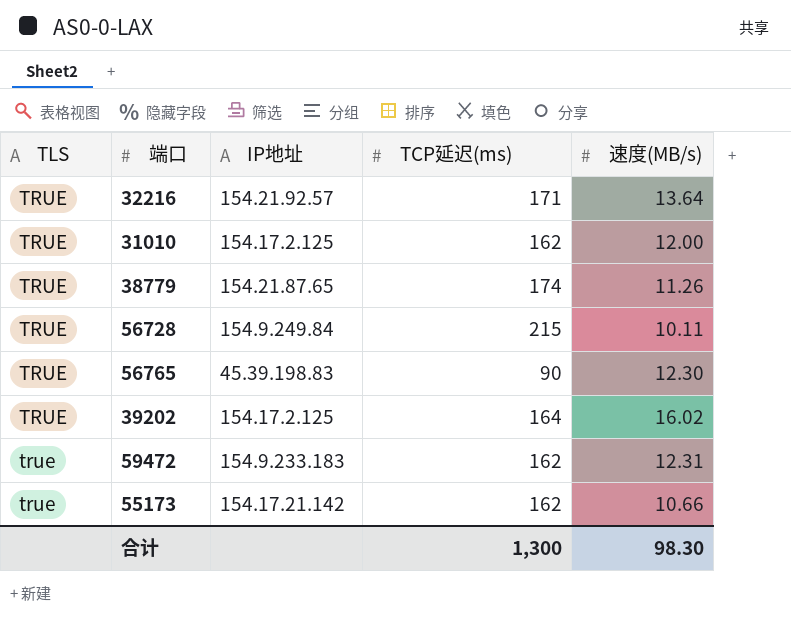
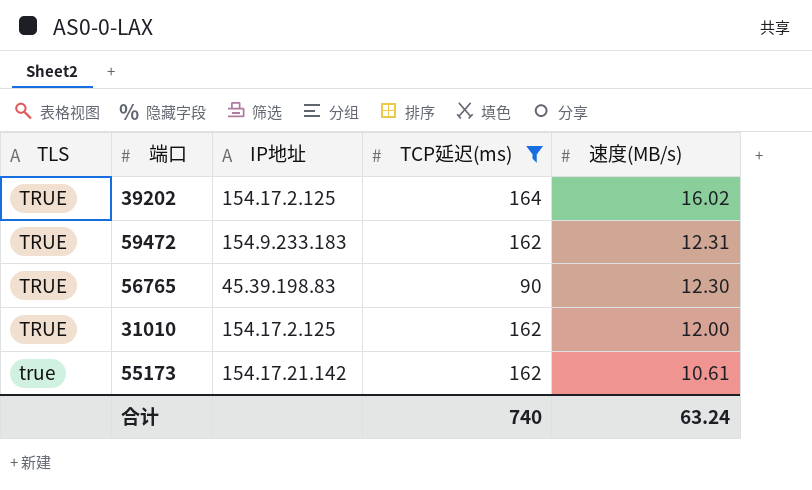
filter: none -> TCP延迟(ms) <= 164
row order: none -> 速度(MB/s) descending
59472 | TLS: true -> TRUE
55173 | 速度(MB/s): 10.66 -> 10.61
合计 | TCP延迟(ms): 1,300 -> 740
合计 | 速度(MB/s): 98.30 -> 63.24

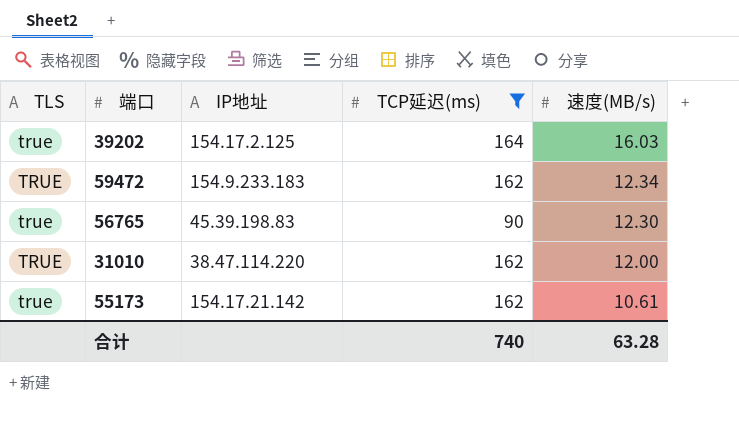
39202 | TLS: TRUE -> true
39202 | 速度(MB/s): 16.02 -> 16.03
59472 | 速度(MB/s): 12.31 -> 12.34
56765 | TLS: TRUE -> true
31010 | IP地址: 154.17.2.125 -> 38.47.114.220
合计 | 速度(MB/s): 63.24 -> 63.28

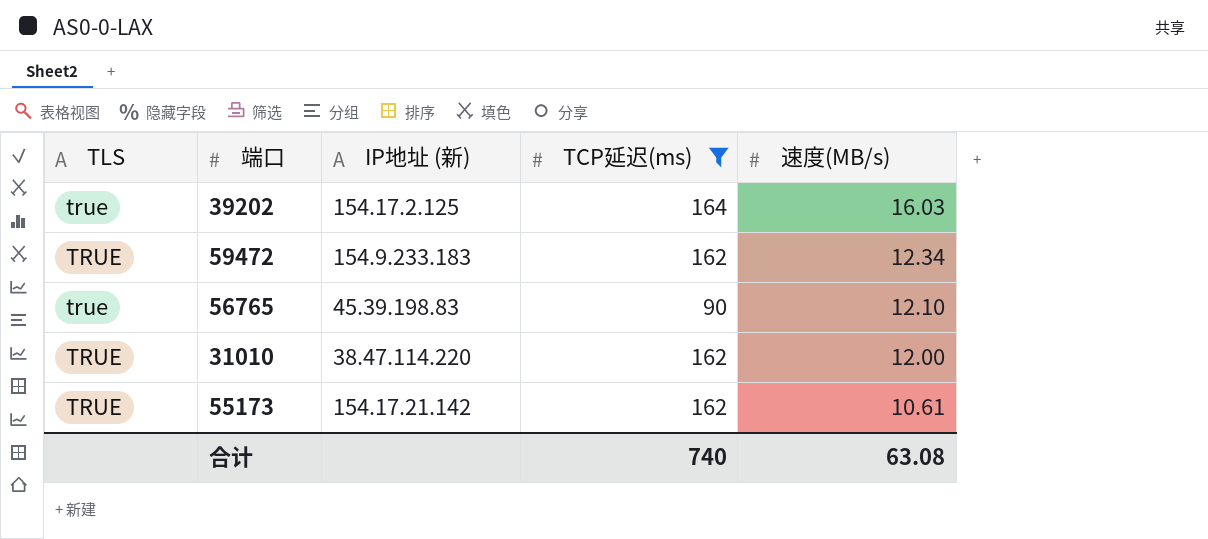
column name: IP地址 -> IP地址 (新)
56765 | 速度(MB/s): 12.30 -> 12.10
55173 | TLS: true -> TRUE
合计 | 速度(MB/s): 63.28 -> 63.08

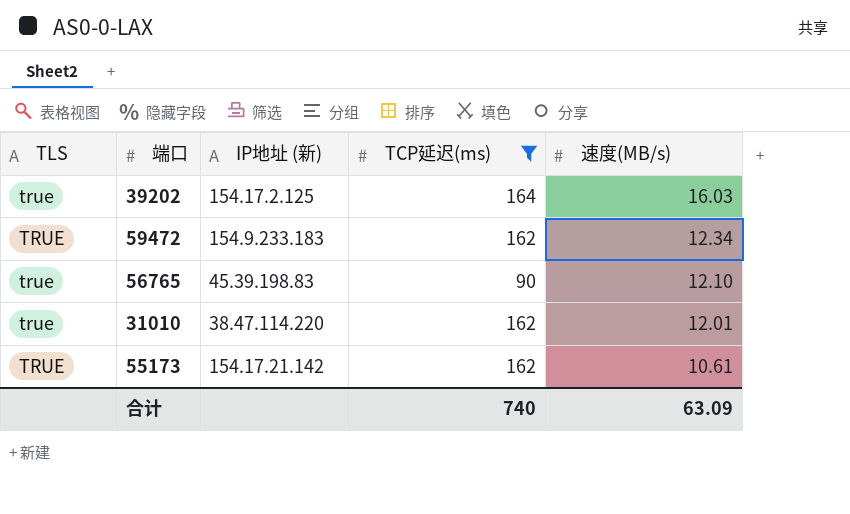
31010 | TLS: TRUE -> true
31010 | 速度(MB/s): 12.00 -> 12.01
合计 | 速度(MB/s): 63.08 -> 63.09

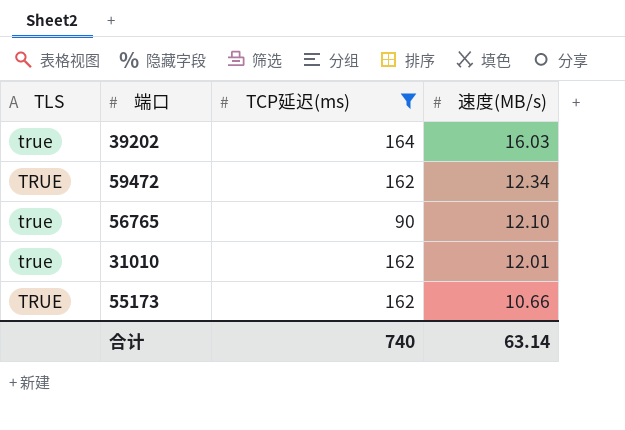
column IP地址 (新) | position: 3 -> none
55173 | 速度(MB/s): 10.61 -> 10.66
合计 | 速度(MB/s): 63.09 -> 63.14

